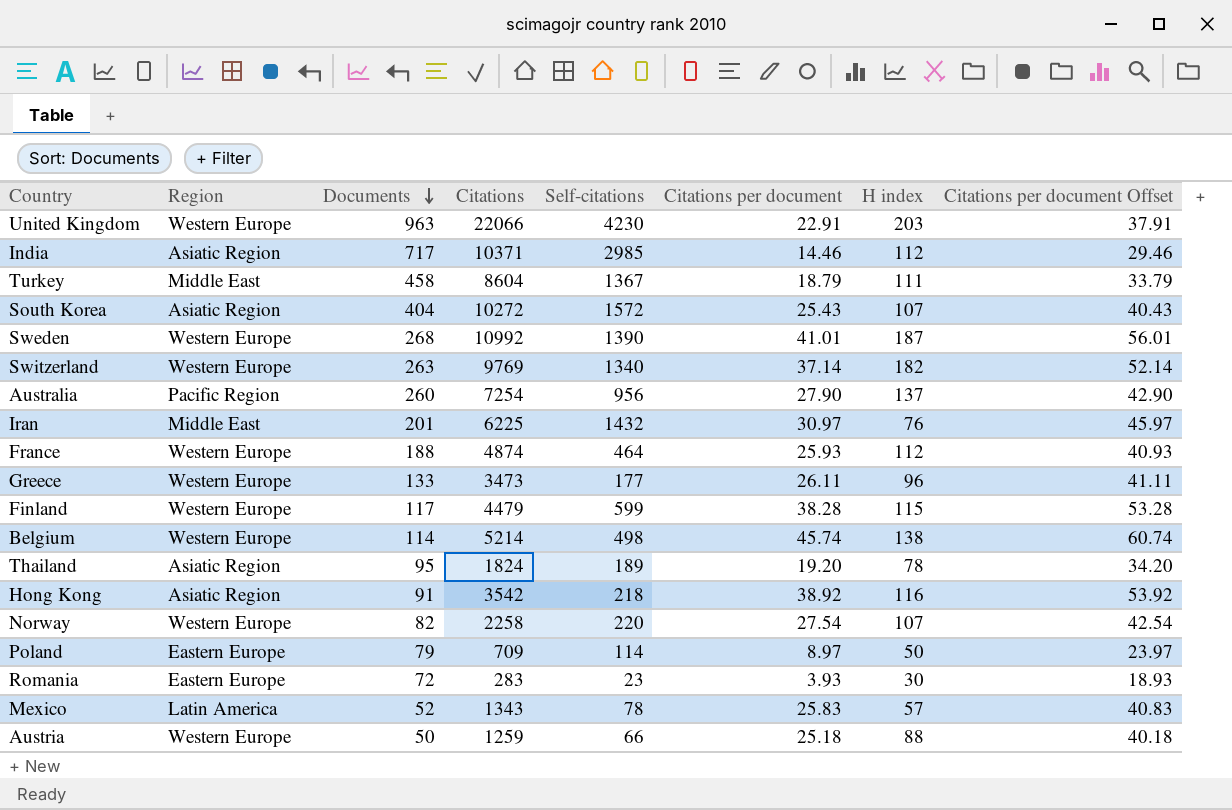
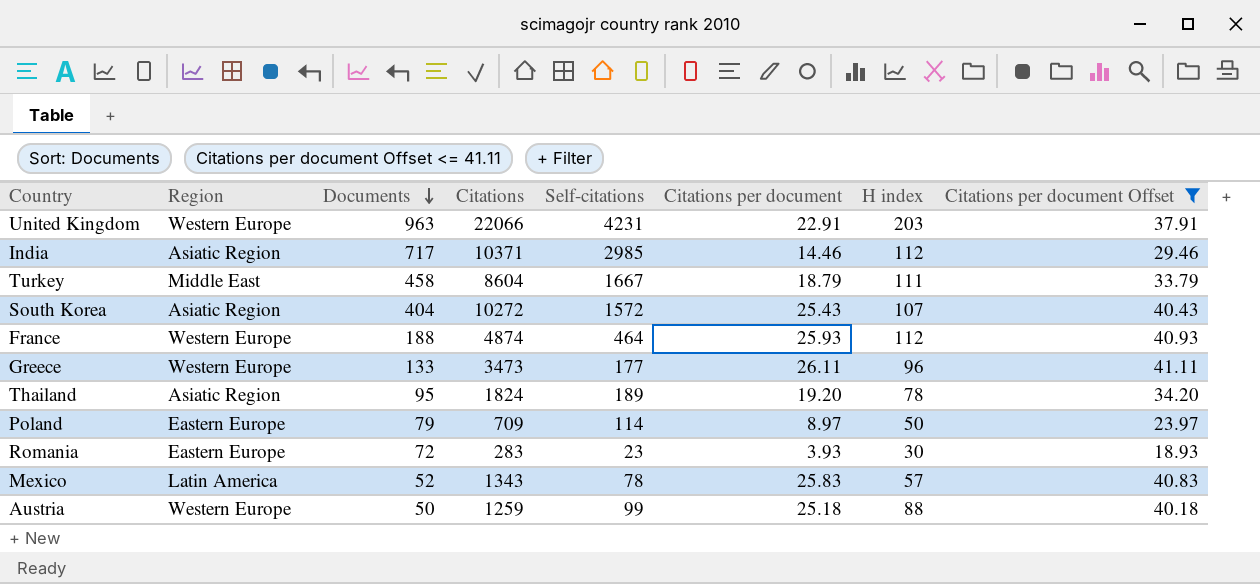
filter: none -> Citations per document Offset <= 41.11
United Kingdom | Self-citations: 4230 -> 4231
Turkey | Self-citations: 1367 -> 1667
Austria | Self-citations: 66 -> 99

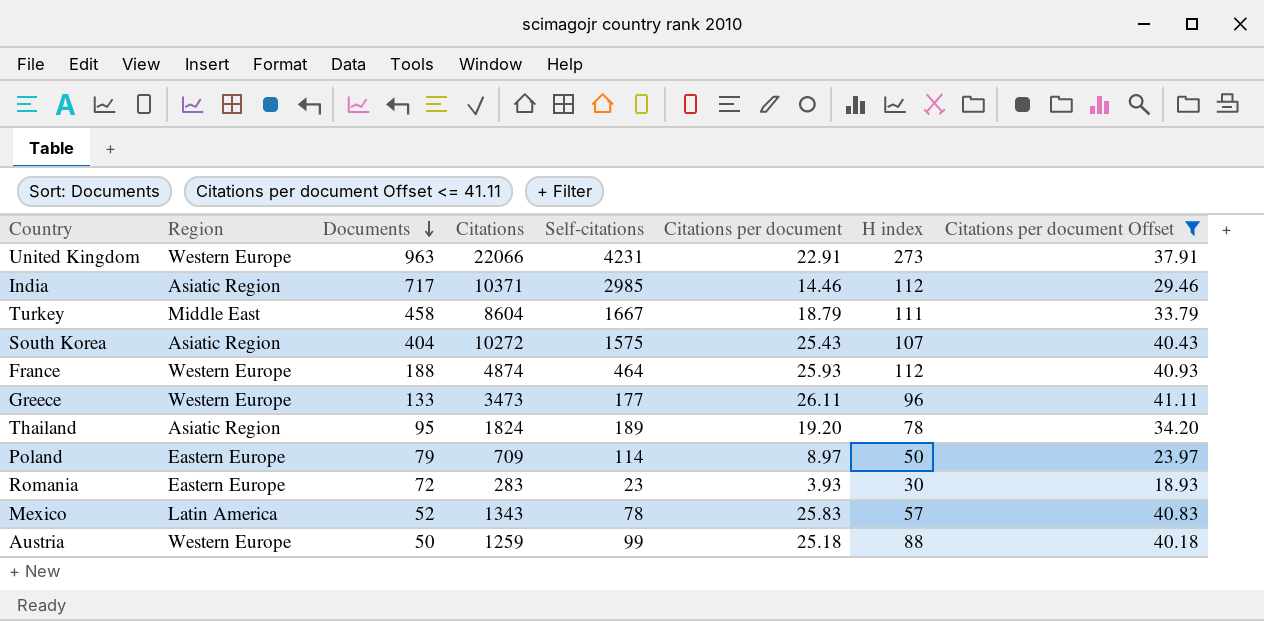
United Kingdom | H index: 203 -> 273
South Korea | Self-citations: 1572 -> 1575

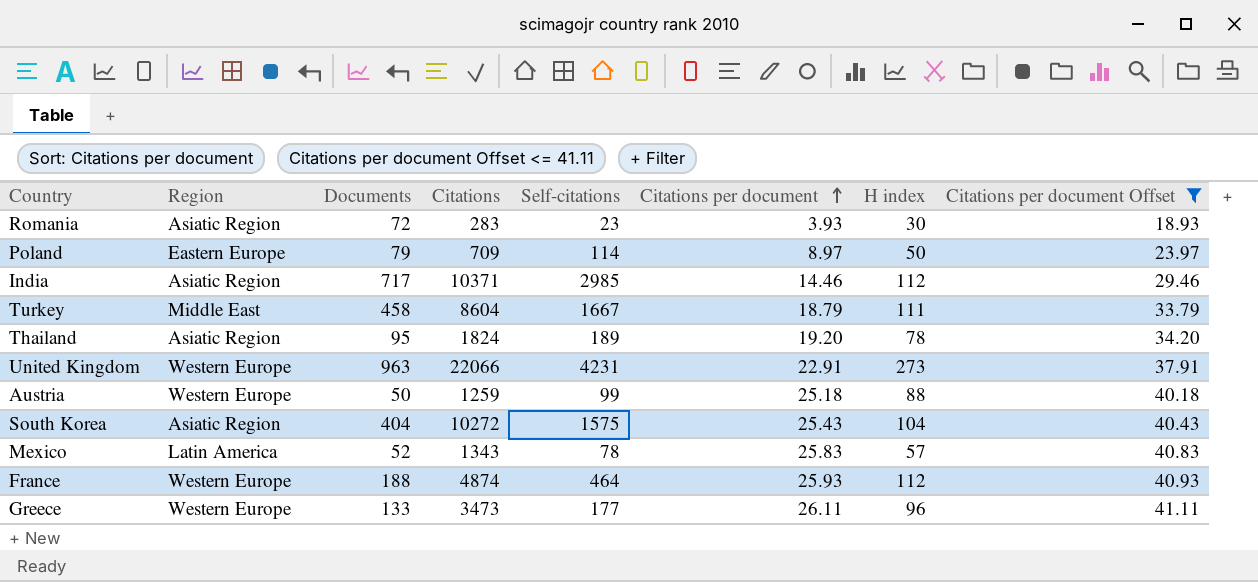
row order: Documents descending -> Citations per document ascending
Romania | Region: Eastern Europe -> Asiatic Region
South Korea | H index: 107 -> 104

